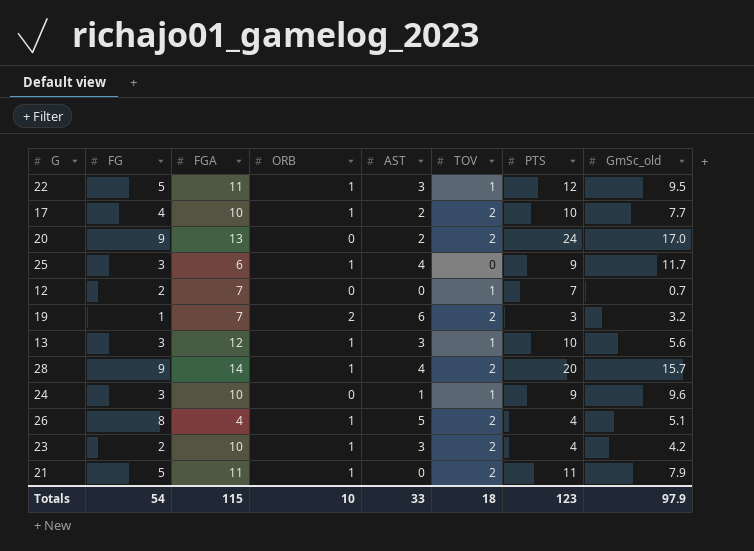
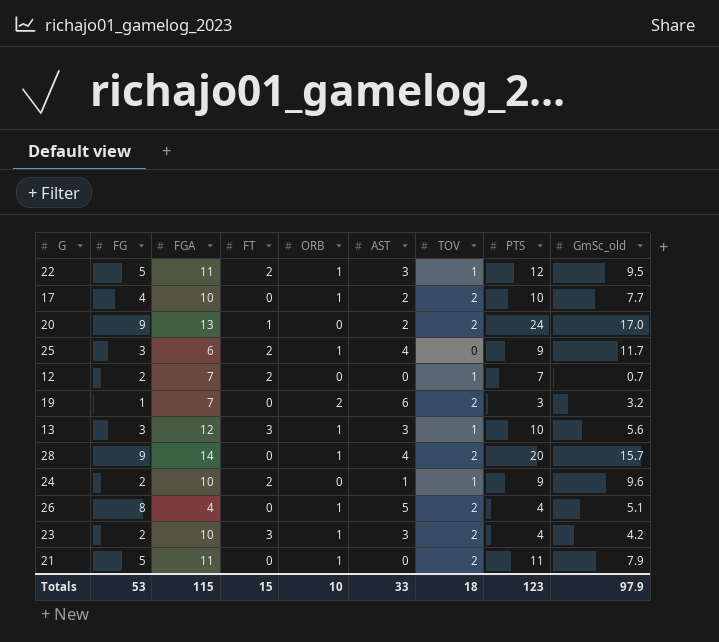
column FT | position: none -> 4
24 | FG: 3 -> 2
Totals | FG: 54 -> 53

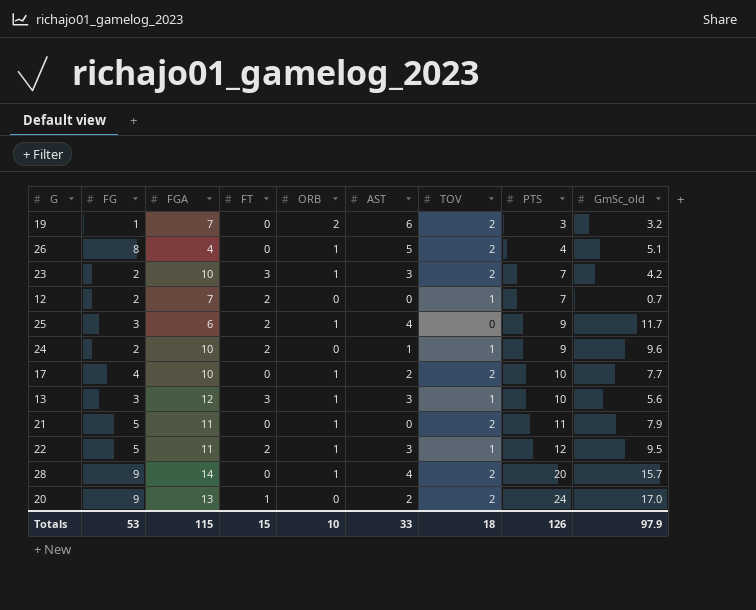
row order: none -> PTS ascending
23 | PTS: 4 -> 7
Totals | PTS: 123 -> 126

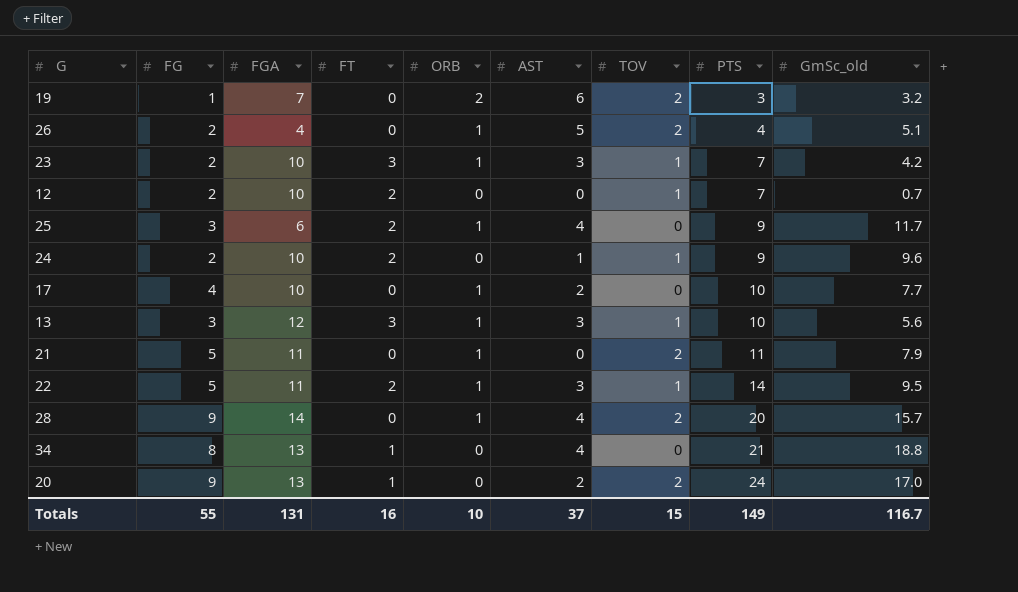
26 | FG: 8 -> 2
23 | TOV: 2 -> 1
12 | FGA: 7 -> 10
17 | TOV: 2 -> 0
22 | PTS: 12 -> 14
row 34: none -> 8 | 13 | 1 | 0 | 4 | 0 | 21 | 18.8
Totals | FG: 53 -> 55
Totals | FGA: 115 -> 131
Totals | FT: 15 -> 16
Totals | AST: 33 -> 37
Totals | TOV: 18 -> 15
Totals | PTS: 126 -> 149
Totals | GmSc_old: 97.9 -> 116.7

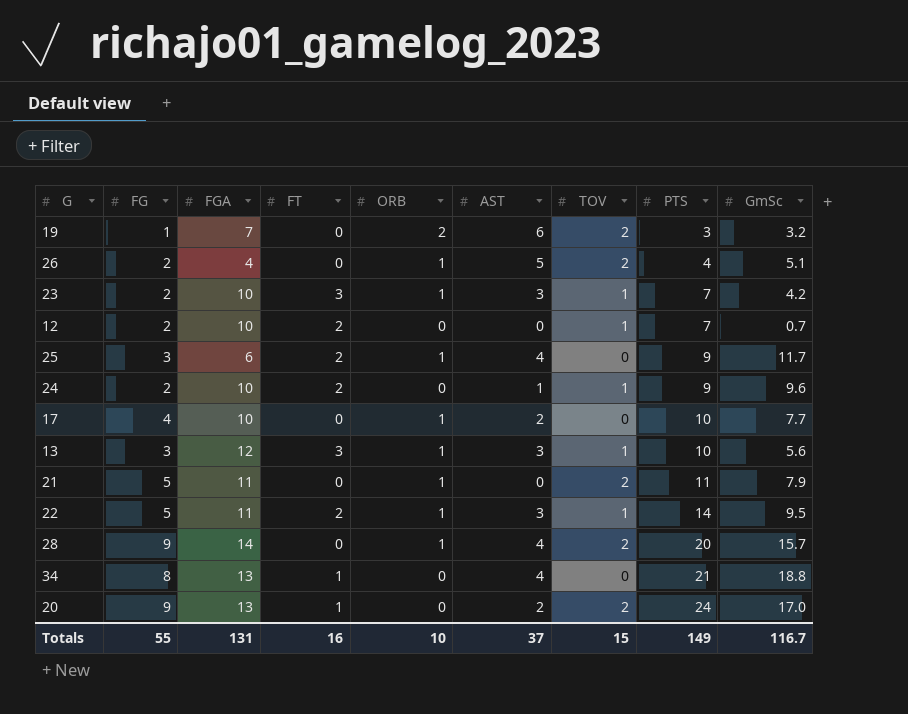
column name: GmSc_old -> GmSc

